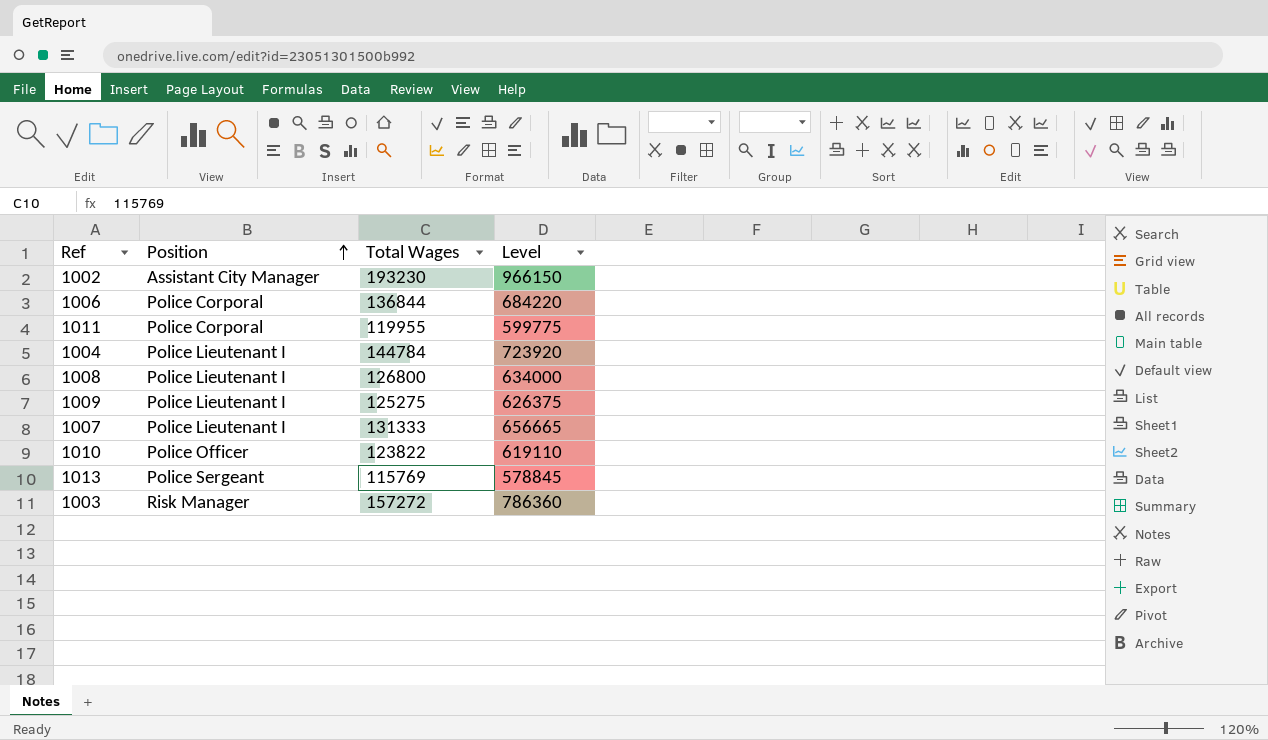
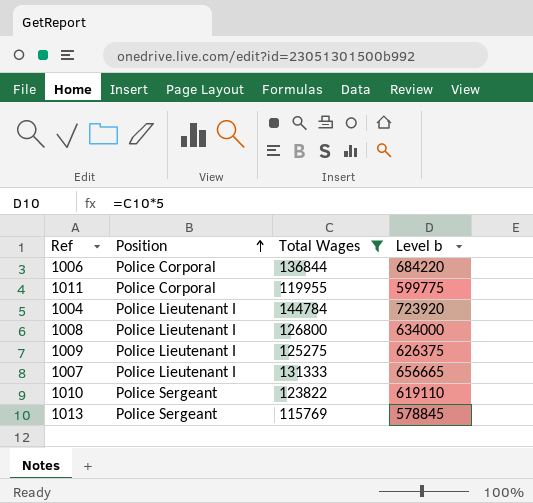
filter: none -> Total Wages <= 144784
column name: Level -> Level b
1010 | Position: Police Officer -> Police Sergeant

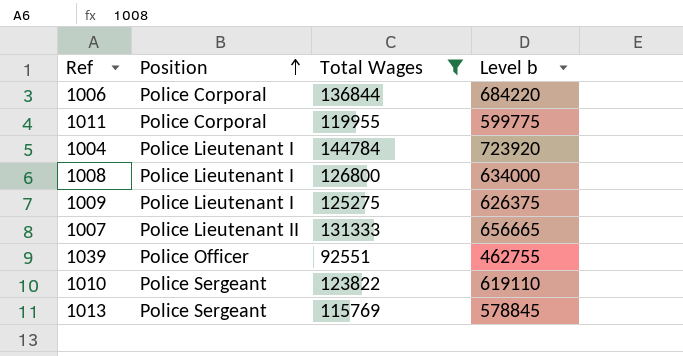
1007 | Position: Police Lieutenant I -> Police Lieutenant II
row 1039: none -> Police Officer | 92551 | 462755

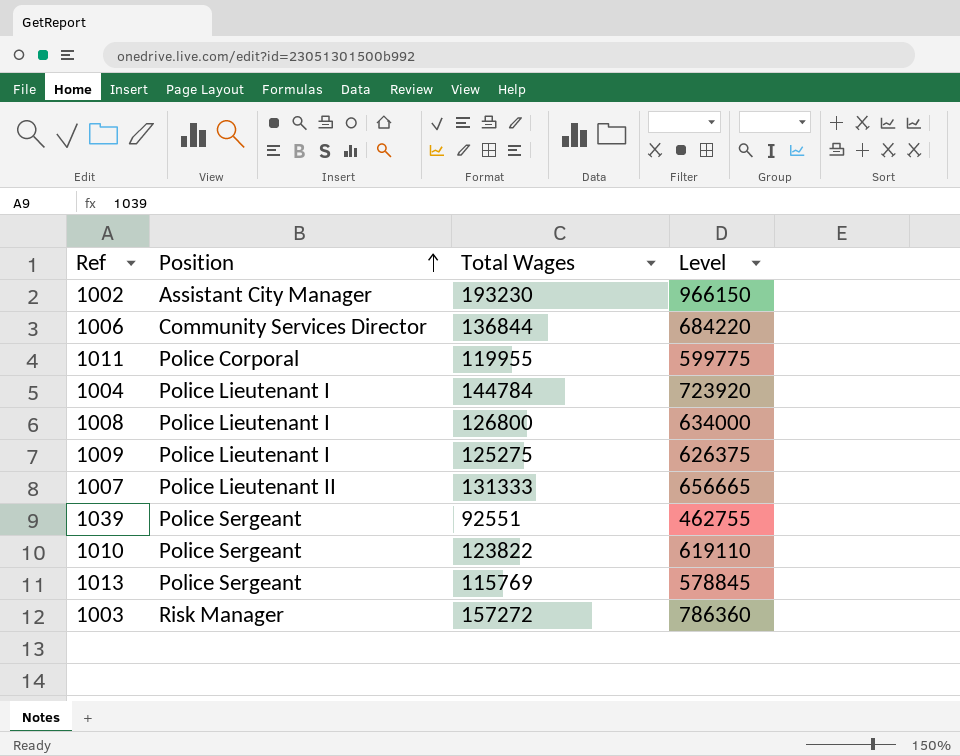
filter: Total Wages <= 144784 -> none
column name: Level b -> Level
1006 | Position: Police Corporal -> Community Services Director
1039 | Position: Police Officer -> Police Sergeant

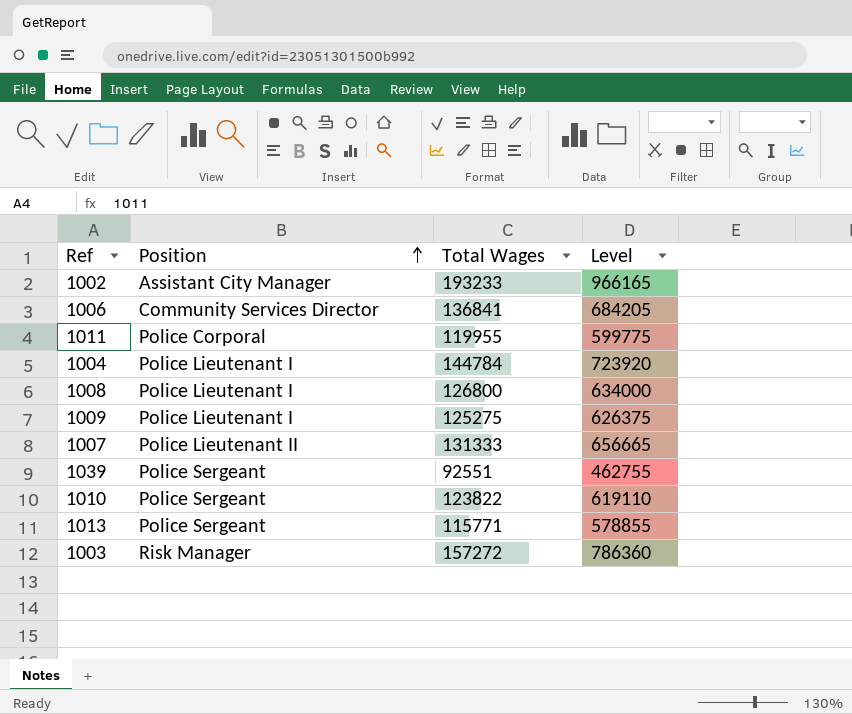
1002 | Total Wages: 193230 -> 193233
1002 | Level: 966150 -> 966165
1006 | Total Wages: 136844 -> 136841
1006 | Level: 684220 -> 684205
1013 | Total Wages: 115769 -> 115771
1013 | Level: 578845 -> 578855

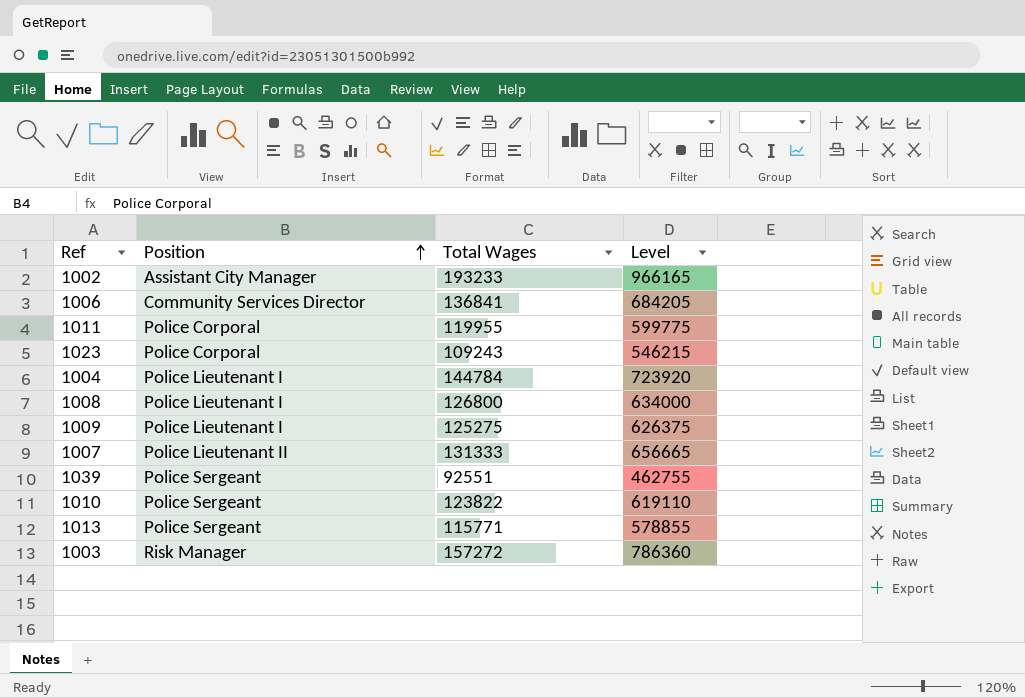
row 1023: none -> Police Corporal | 109243 | 546215

